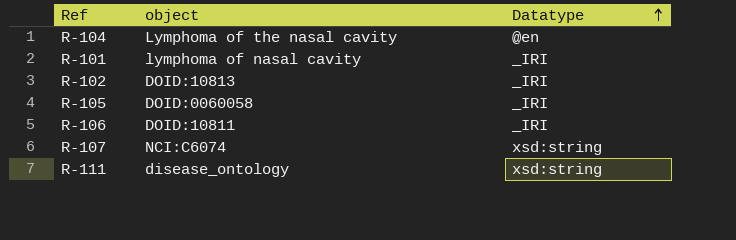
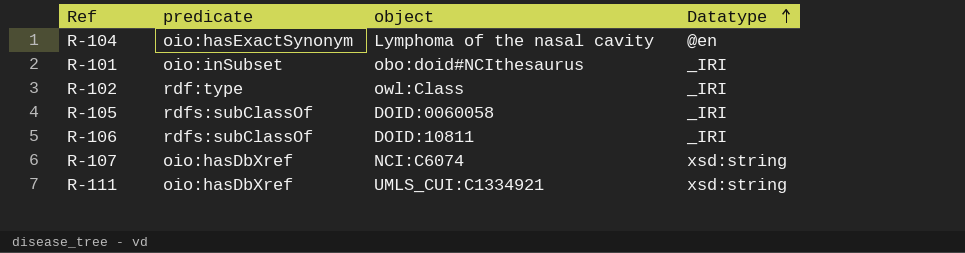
column predicate | position: none -> 2
R-101 | object: lymphoma of nasal cavity -> obo:doid#NCIthesaurus
R-102 | object: DOID:10813 -> owl:Class
R-111 | object: disease_ontology -> UMLS_CUI:C1334921

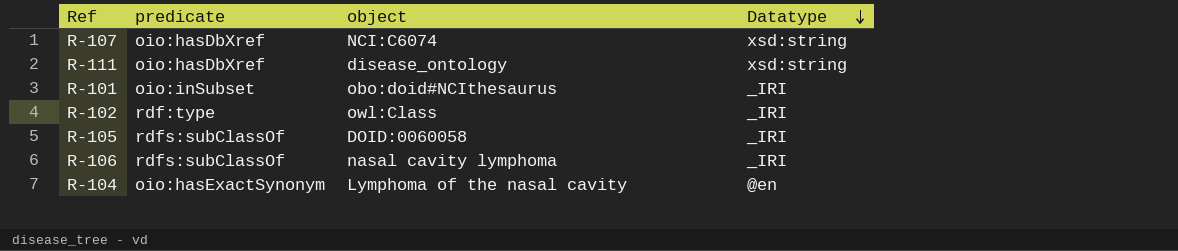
row order: Datatype ascending -> Datatype descending
R-111 | object: UMLS_CUI:C1334921 -> disease_ontology
R-106 | object: DOID:10811 -> nasal cavity lymphoma

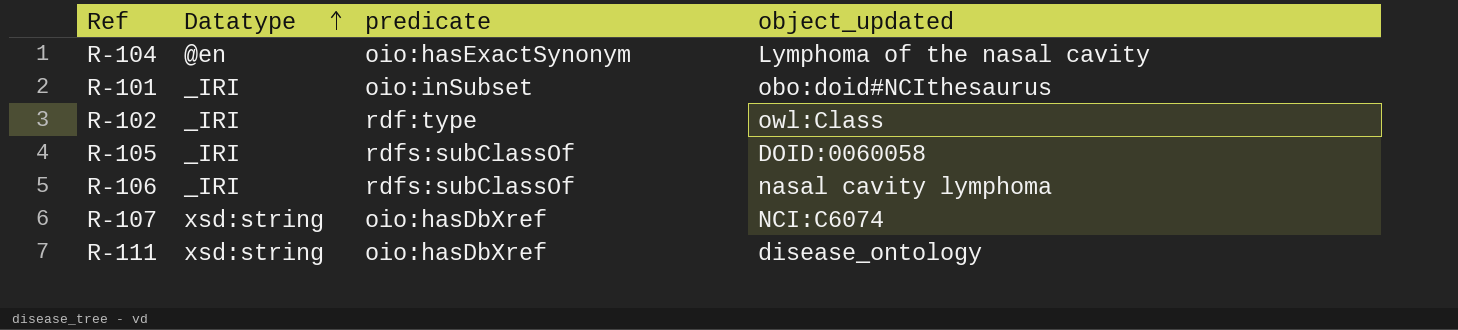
row order: Datatype descending -> Datatype ascending
column Datatype | position: 4 -> 2
column name: object -> object_updated

